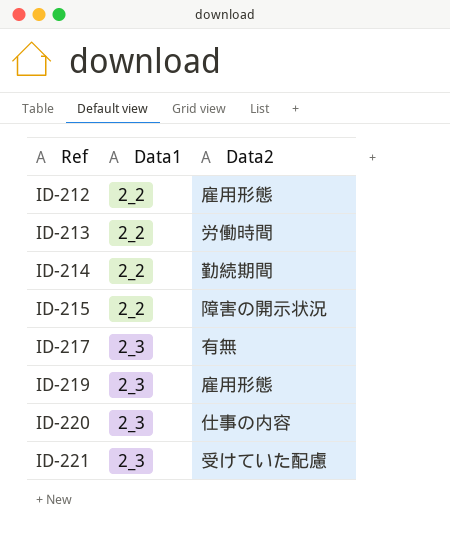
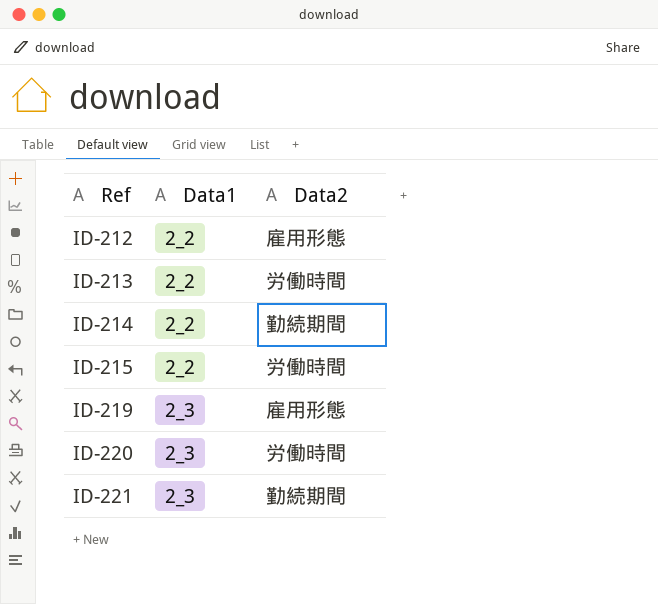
row ID-217: 2_3 | 有無 -> none
ID-215 | Data2: 障害の開示状況 -> 労働時間
ID-220 | Data2: 仕事の内容 -> 労働時間
ID-221 | Data2: 受けていた配慮 -> 勤続期間

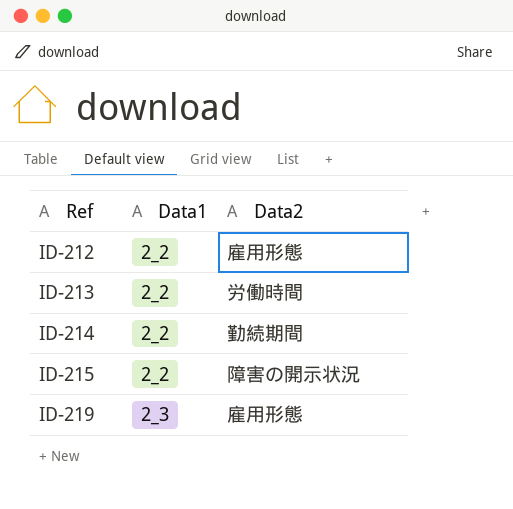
row ID-220: 2_3 | 労働時間 -> none
row ID-221: 2_3 | 勤続期間 -> none
ID-215 | Data2: 労働時間 -> 障害の開示状況

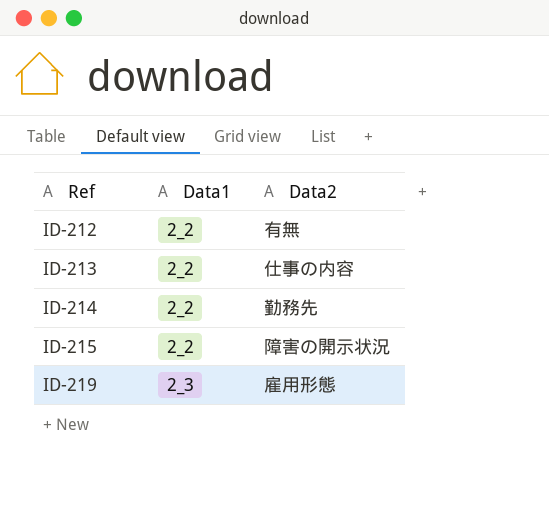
ID-212 | Data2: 雇用形態 -> 有無
ID-213 | Data2: 労働時間 -> 仕事の内容
ID-214 | Data2: 勤続期間 -> 勤務先

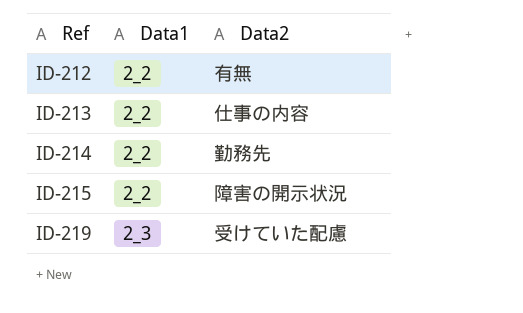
ID-219 | Data2: 雇用形態 -> 受けていた配慮

